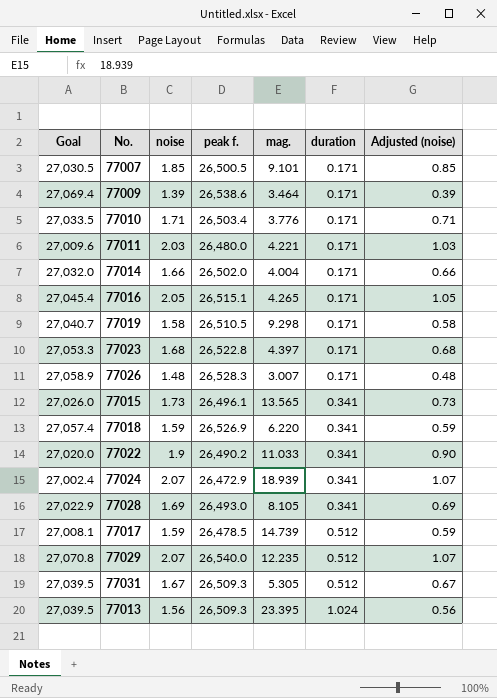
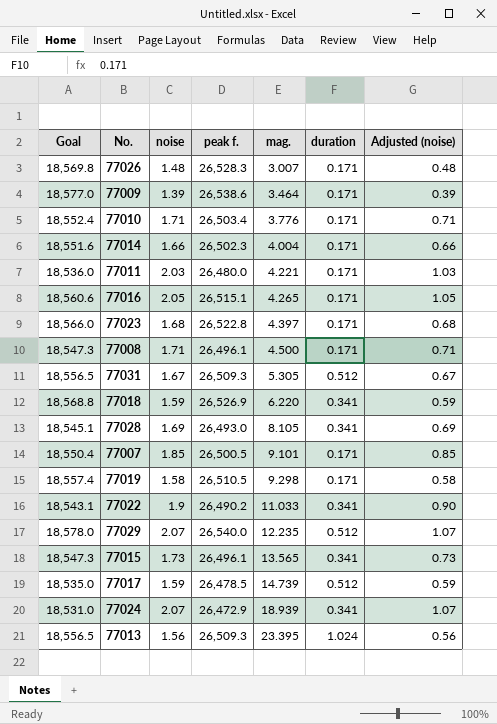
row order: duration ascending -> mag. ascending
column Goal | formula: [peak f.] * 1.02 -> [peak f.] * 0.7
77014 | peak f.: 26,502.0 -> 26,502.3
row 77008: none -> 18,547.3 | 1.71 | 26,496.1 | 4.500 | 0.171 | 0.71

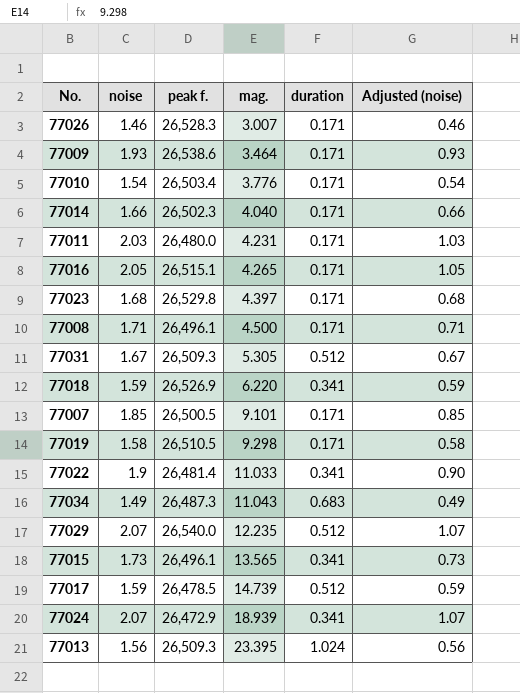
column Goal | formula: [peak f.] * 0.7 -> none
row 77028: 18,545.1 | 1.69 | 26,493.0 | 8.105 | 0.341 | 0.69 -> none
77026 | noise: 1.48 -> 1.46
77026 | Adjusted (noise): 0.48 -> 0.46
77009 | noise: 1.39 -> 1.93
77009 | Adjusted (noise): 0.39 -> 0.93
77010 | noise: 1.71 -> 1.54
77010 | Adjusted (noise): 0.71 -> 0.54
77014 | mag.: 4.004 -> 4.040
77011 | mag.: 4.221 -> 4.231
77023 | peak f.: 26,522.8 -> 26,529.8
77022 | peak f.: 26,490.2 -> 26,481.4
row 77034: none -> 1.49 | 26,487.3 | 11.043 | 0.683 | 0.49

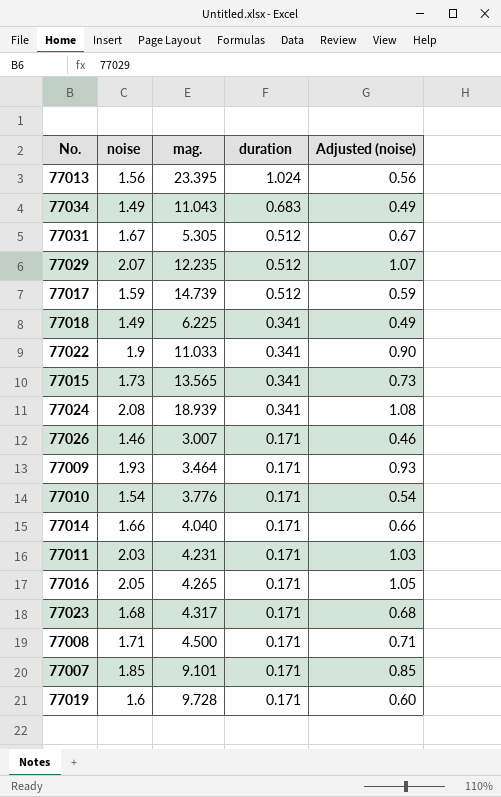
row order: mag. ascending -> duration descending
column peak f. | position: 3 -> none
77018 | noise: 1.59 -> 1.49
77018 | mag.: 6.220 -> 6.225
77018 | Adjusted (noise): 0.59 -> 0.49
77024 | noise: 2.07 -> 2.08
77024 | Adjusted (noise): 1.07 -> 1.08
77023 | mag.: 4.397 -> 4.317
77019 | noise: 1.58 -> 1.6
77019 | mag.: 9.298 -> 9.728
77019 | Adjusted (noise): 0.58 -> 0.60

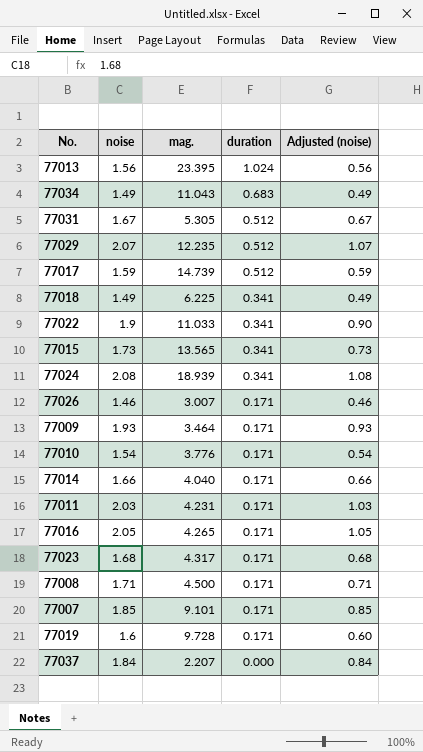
row 77037: none -> 1.84 | 2.207 | 0.000 | 0.84

